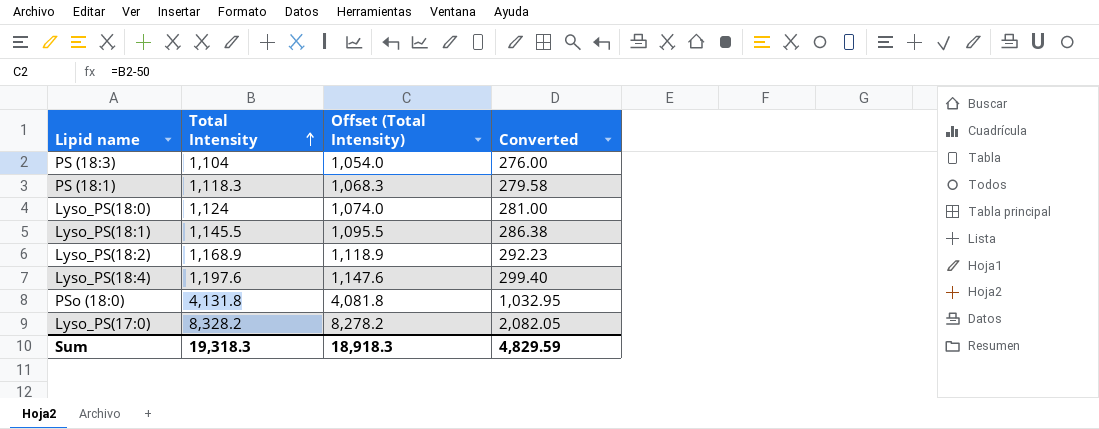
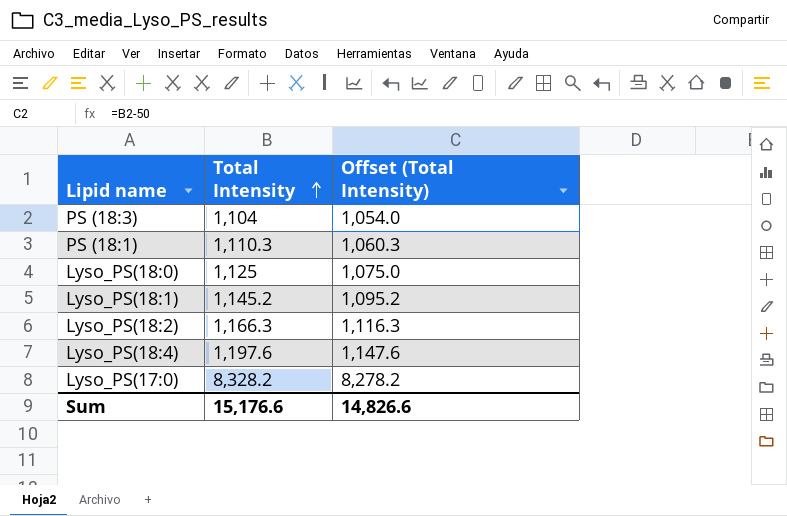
column Converted | formula: [Total Intensity] * 0.25 -> none
row PSo (18:0): 4,131.8 | 4,081.8 | 1,032.95 -> none
PS (18:1) | Total Intensity: 1,118.3 -> 1,110.3
PS (18:1) | Offset (Total Intensity): 1,068.3 -> 1,060.3
Lyso_PS(18:0) | Total Intensity: 1,124 -> 1,125
Lyso_PS(18:0) | Offset (Total Intensity): 1,074.0 -> 1,075.0
Lyso_PS(18:1) | Total Intensity: 1,145.5 -> 1,145.2
Lyso_PS(18:1) | Offset (Total Intensity): 1,095.5 -> 1,095.2
Lyso_PS(18:2) | Total Intensity: 1,168.9 -> 1,166.3
Lyso_PS(18:2) | Offset (Total Intensity): 1,118.9 -> 1,116.3
Sum | Total Intensity: 19,318.3 -> 15,176.6
Sum | Offset (Total Intensity): 18,918.3 -> 14,826.6

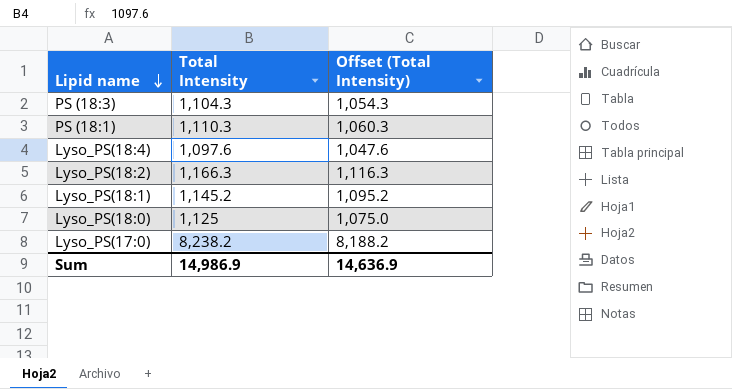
row order: Total Intensity ascending -> Lipid name descending
PS (18:3) | Total Intensity: 1,104 -> 1,104.3
PS (18:3) | Offset (Total Intensity): 1,054.0 -> 1,054.3
Lyso_PS(18:4) | Total Intensity: 1,197.6 -> 1,097.6
Lyso_PS(18:4) | Offset (Total Intensity): 1,147.6 -> 1,047.6
Lyso_PS(17:0) | Total Intensity: 8,328.2 -> 8,238.2
Lyso_PS(17:0) | Offset (Total Intensity): 8,278.2 -> 8,188.2
Sum | Total Intensity: 15,176.6 -> 14,986.9
Sum | Offset (Total Intensity): 14,826.6 -> 14,636.9

